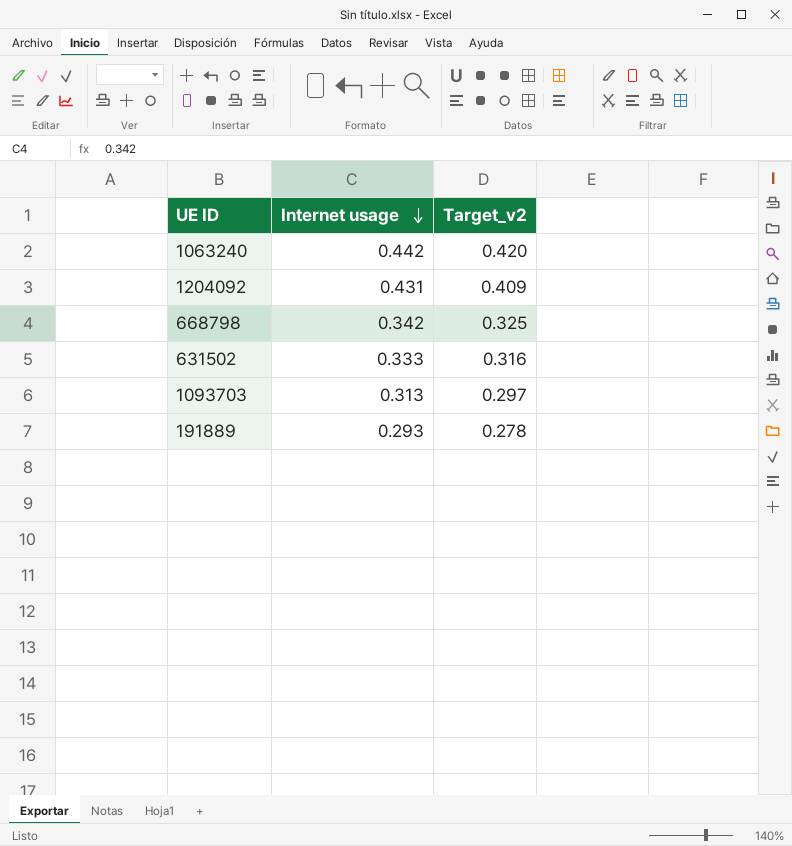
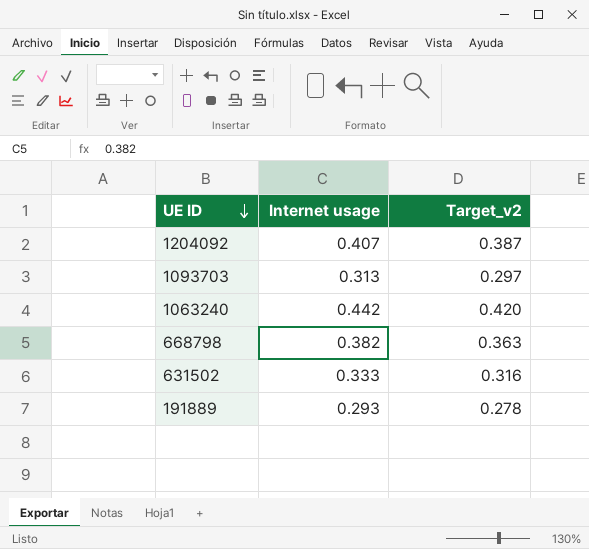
row order: Internet usage descending -> UE ID descending
1204092 | Internet usage: 0.431 -> 0.407
1204092 | Target_v2: 0.409 -> 0.387
668798 | Internet usage: 0.342 -> 0.382
668798 | Target_v2: 0.325 -> 0.363

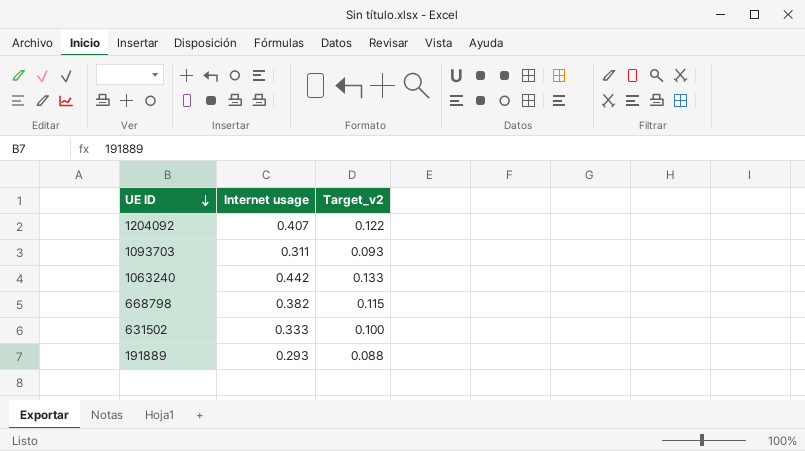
column Target_v2 | formula: [Internet usage] * 0.95 -> [Internet usage] * 0.3
1093703 | Internet usage: 0.313 -> 0.311

